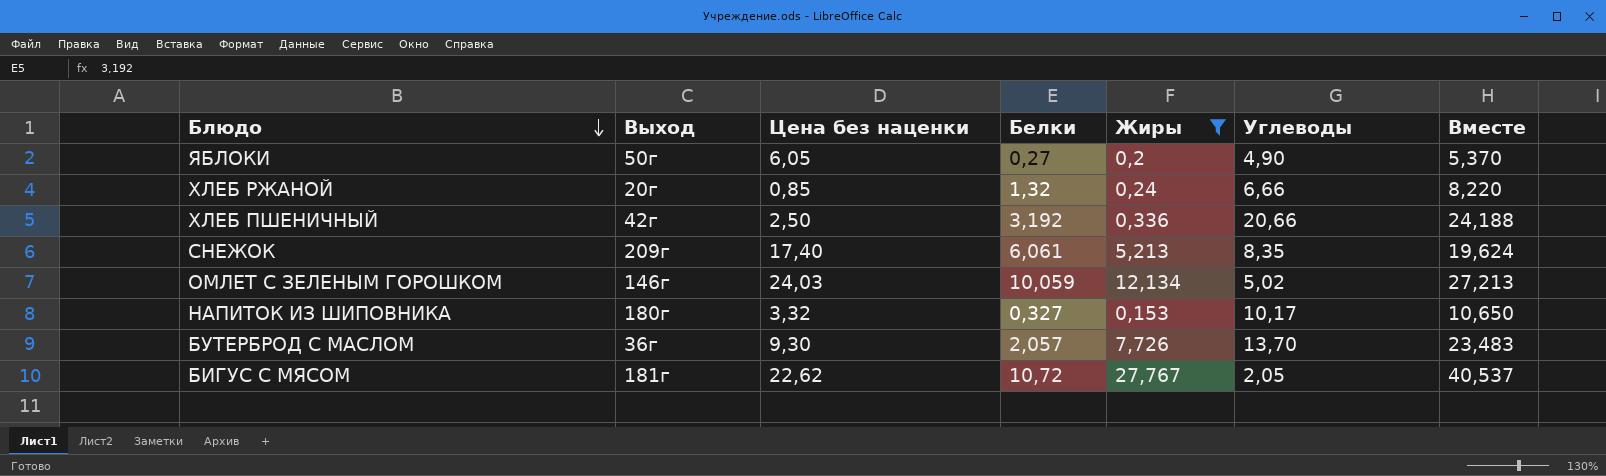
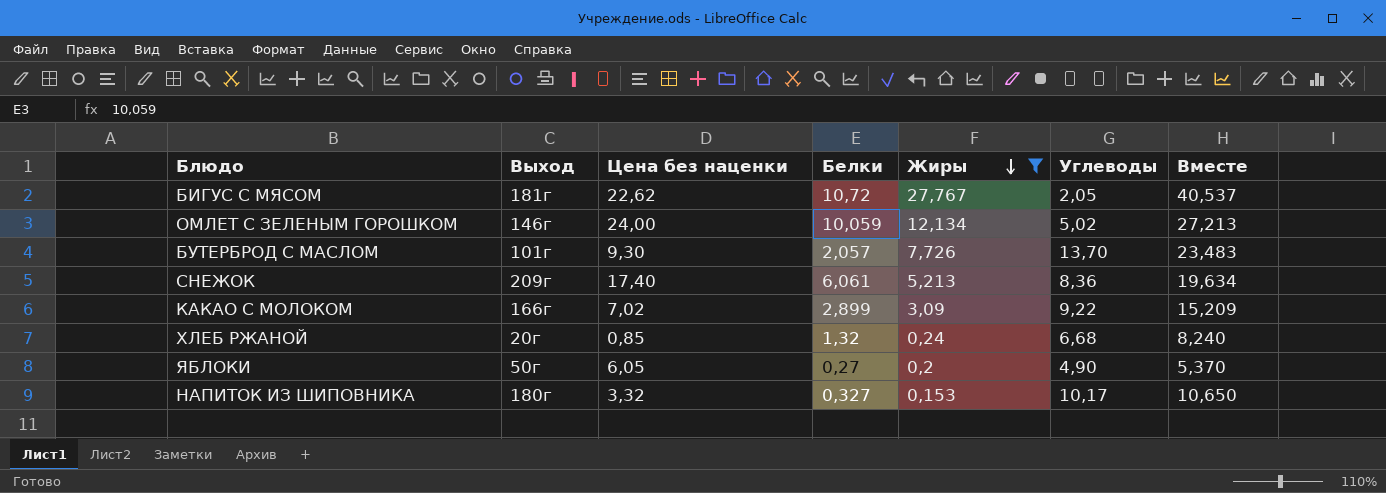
row order: Блюдо descending -> Жиры descending
row ХЛЕБ ПШЕНИЧНЫЙ: 42г | 2,50 | 3,192 | 0,336 | 20,66 | 24,188 -> none
ОМЛЕТ С ЗЕЛЕНЫМ ГОРОШКОМ | Цена без наценки: 24,03 -> 24,00
БУТЕРБРОД С МАСЛОМ | Выход: 36г -> 101г
СНЕЖОК | Углеводы: 8,35 -> 8,36
СНЕЖОК | Вместе: 19,624 -> 19,634
row КАКАО С МОЛОКОМ: none -> 166г | 7,02 | 2,899 | 3,09 | 9,22 | 15,209
ХЛЕБ РЖАНОЙ | Углеводы: 6,66 -> 6,68
ХЛЕБ РЖАНОЙ | Вместе: 8,220 -> 8,240

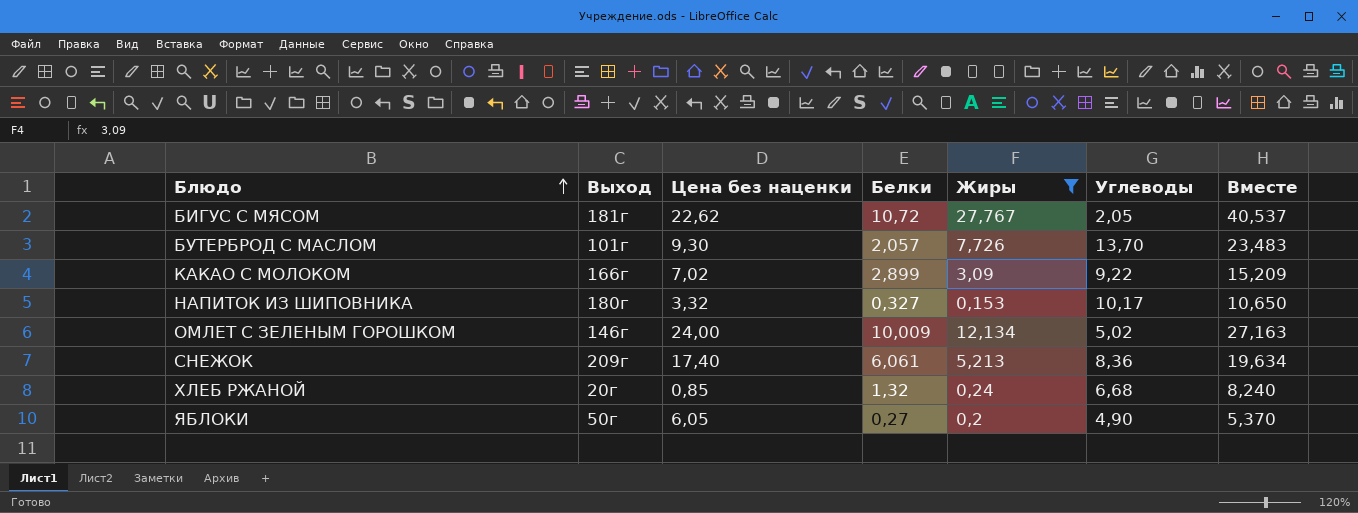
row order: Жиры descending -> Блюдо ascending
ОМЛЕТ С ЗЕЛЕНЫМ ГОРОШКОМ | Белки: 10,059 -> 10,009
ОМЛЕТ С ЗЕЛЕНЫМ ГОРОШКОМ | Вместе: 27,213 -> 27,163

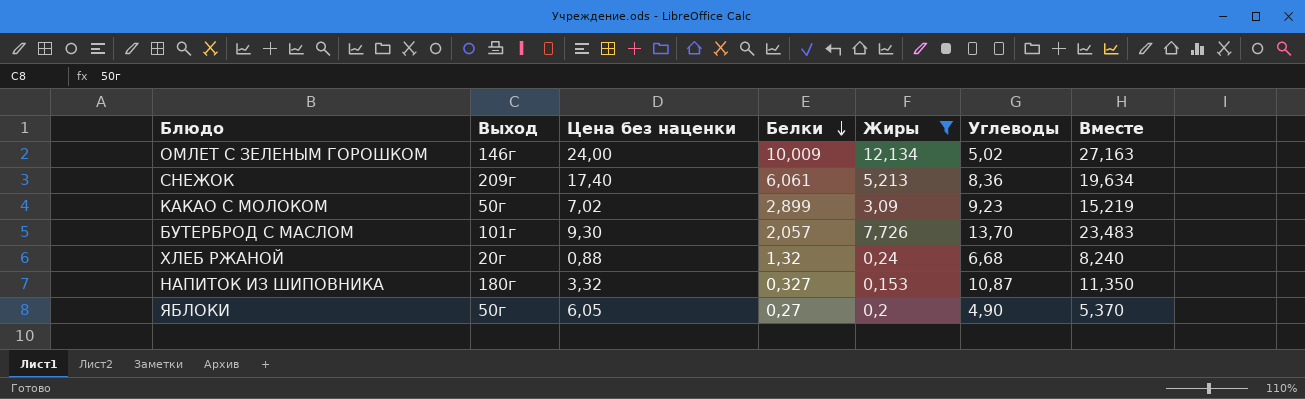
row order: Блюдо ascending -> Белки descending
row БИГУС С МЯСОМ: 181г | 22,62 | 10,72 | 27,767 | 2,05 | 40,537 -> none
КАКАО С МОЛОКОМ | Выход: 166г -> 50г
КАКАО С МОЛОКОМ | Углеводы: 9,22 -> 9,23
КАКАО С МОЛОКОМ | Вместе: 15,209 -> 15,219
ХЛЕБ РЖАНОЙ | Цена без наценки: 0,85 -> 0,88
НАПИТОК ИЗ ШИПОВНИКА | Углеводы: 10,17 -> 10,87
НАПИТОК ИЗ ШИПОВНИКА | Вместе: 10,650 -> 11,350

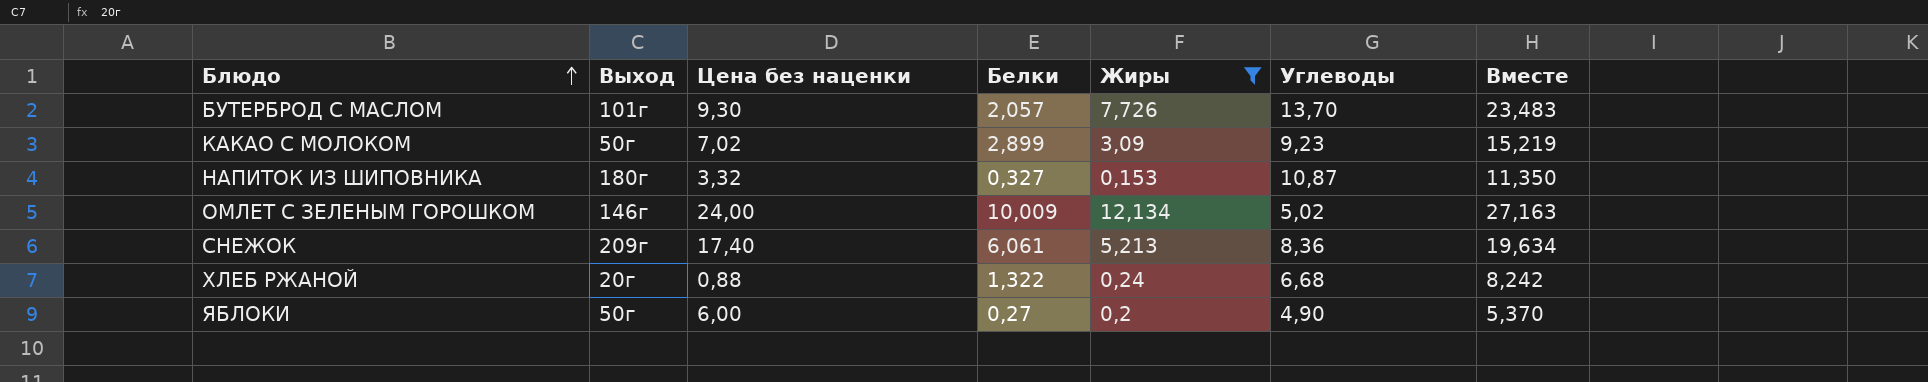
row order: Белки descending -> Блюдо ascending
ХЛЕБ РЖАНОЙ | Белки: 1,32 -> 1,322
ХЛЕБ РЖАНОЙ | Вместе: 8,240 -> 8,242
ЯБЛОКИ | Цена без наценки: 6,05 -> 6,00

